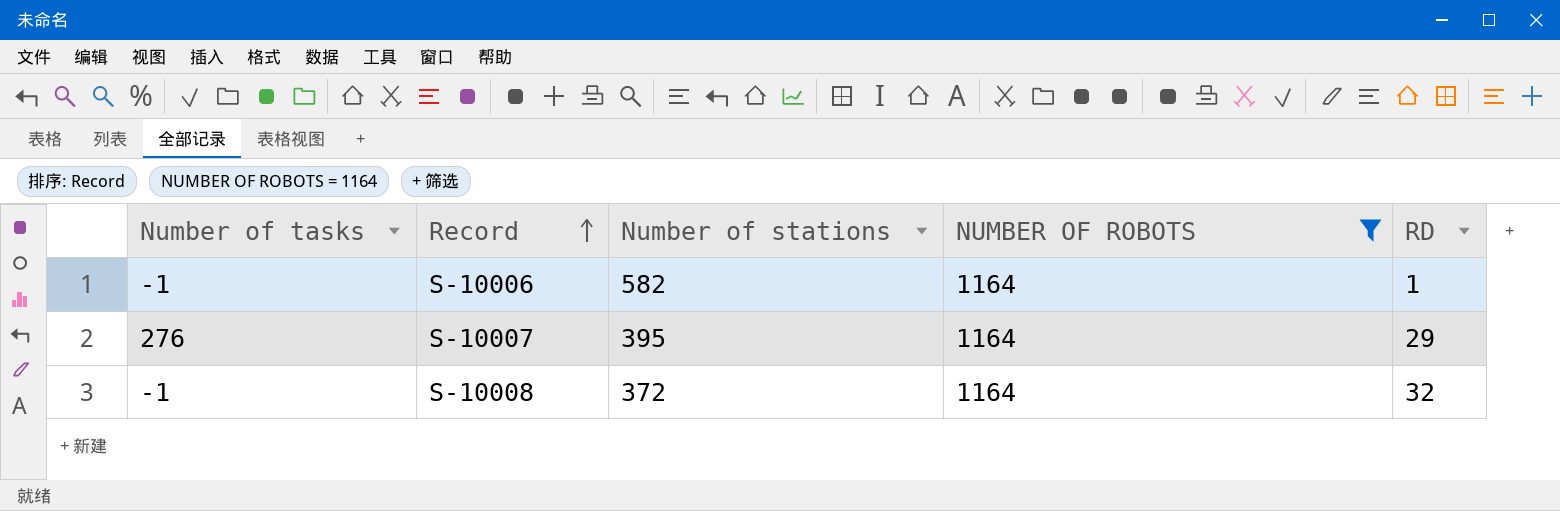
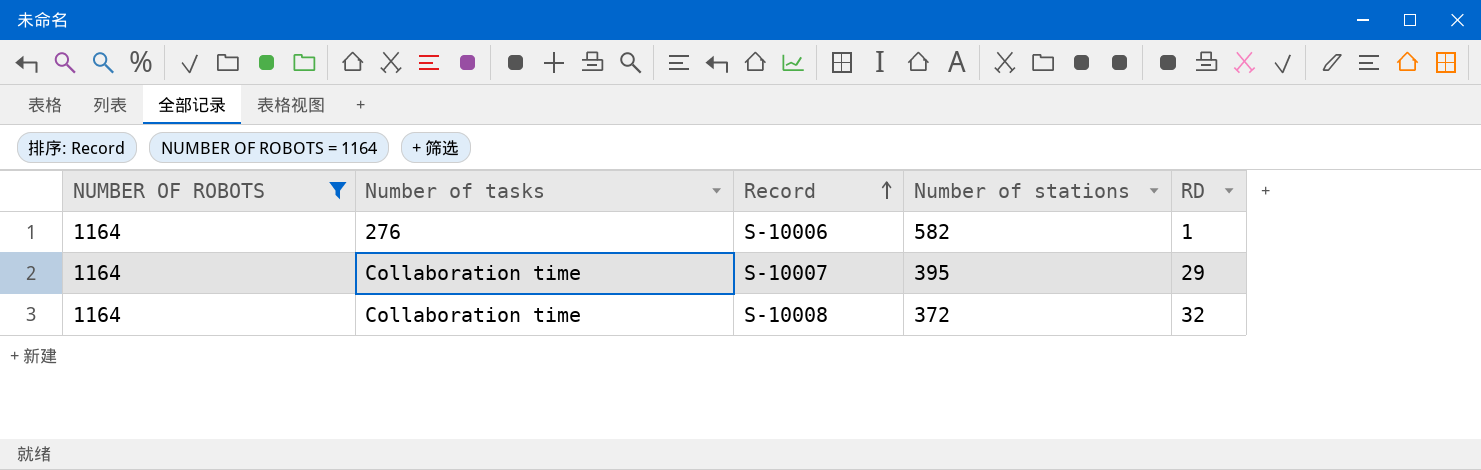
column NUMBER OF ROBOTS | position: 4 -> 1
S-10006 | Number of tasks: -1 -> 276
S-10007 | Number of tasks: 276 -> Collaboration time
S-10008 | Number of tasks: -1 -> Collaboration time

